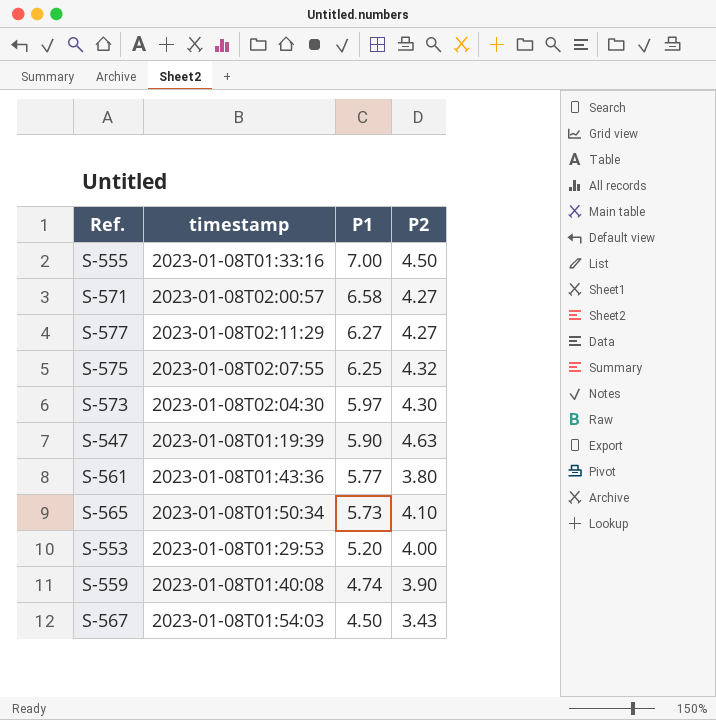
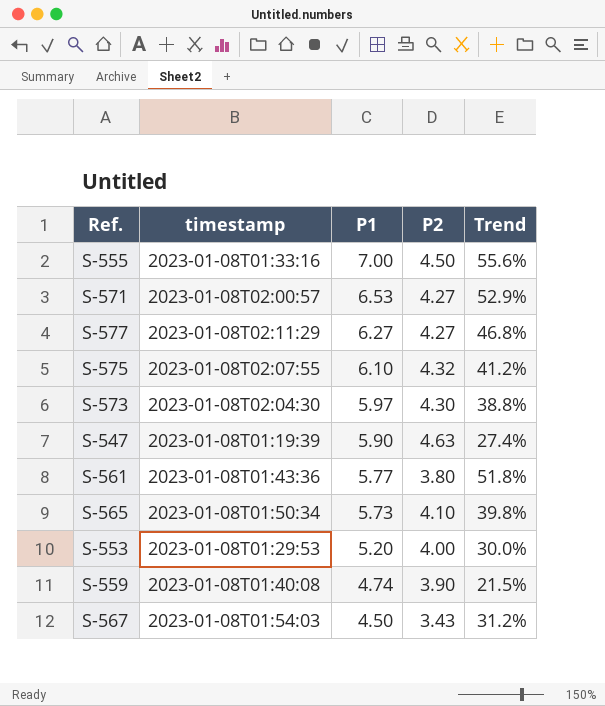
column Trend | formula: none -> ([P1] - [P2]) / [P2]
S-571 | P1: 6.58 -> 6.53
S-575 | P1: 6.25 -> 6.10

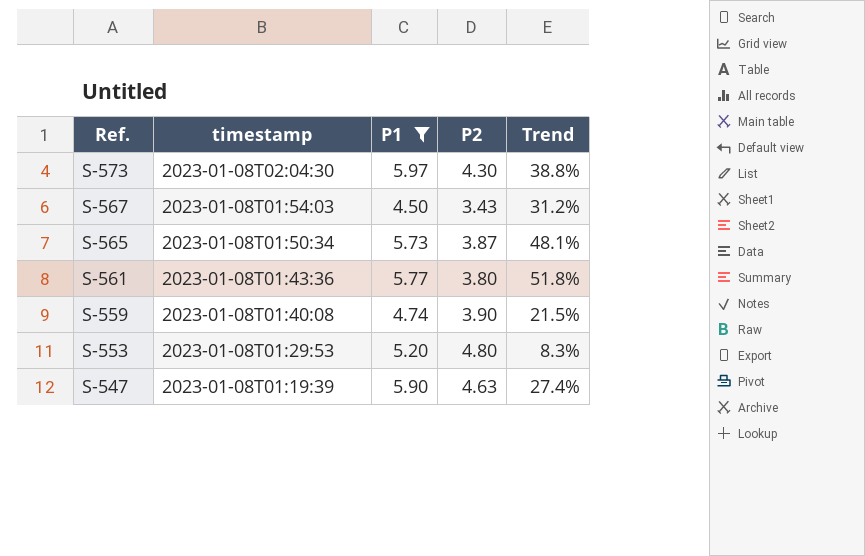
filter: none -> P1 <= 5.97
row order: P1 descending -> Ref. descending
S-565 | P2: 4.10 -> 3.87
S-565 | Trend: 39.8% -> 48.1%
S-553 | P2: 4.00 -> 4.80
S-553 | Trend: 30.0% -> 8.3%

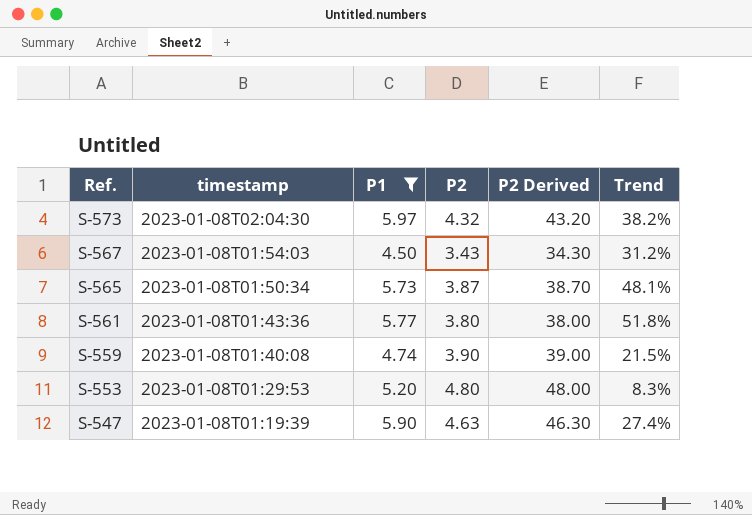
column P2 Derived | formula: none -> [P2] * 10
S-573 | P2: 4.30 -> 4.32
S-573 | Trend: 38.8% -> 38.2%

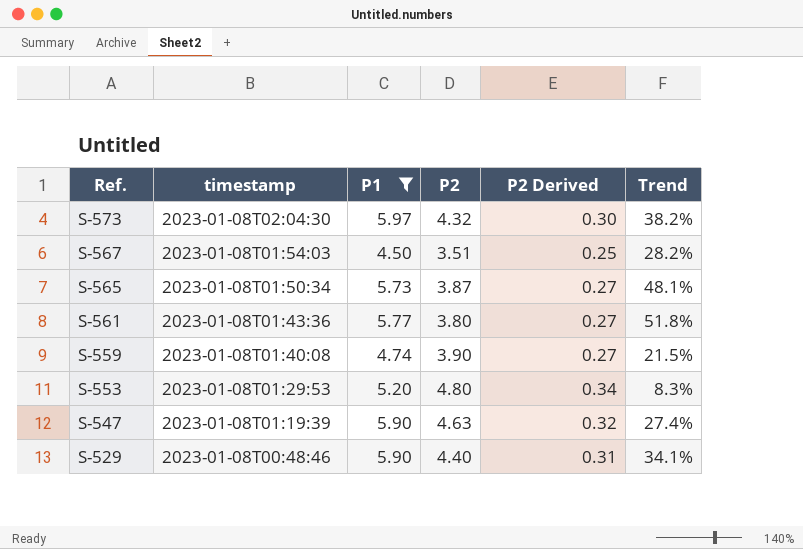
column P2 Derived | formula: [P2] * 10 -> [P2] * 0.07
S-567 | P2: 3.43 -> 3.51
S-567 | Trend: 31.2% -> 28.2%
row S-529: none -> 2023-01-08T00:48:46 | 5.90 | 4.40 | 0.31 | 34.1%

